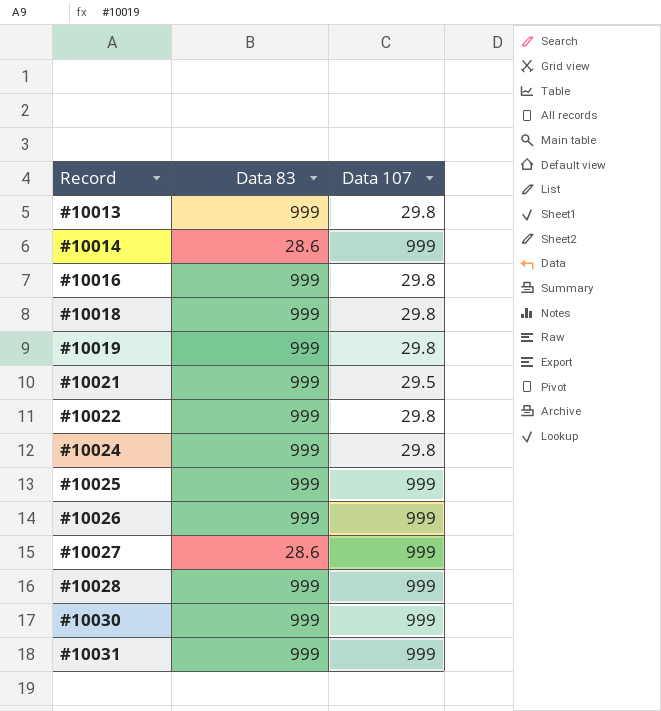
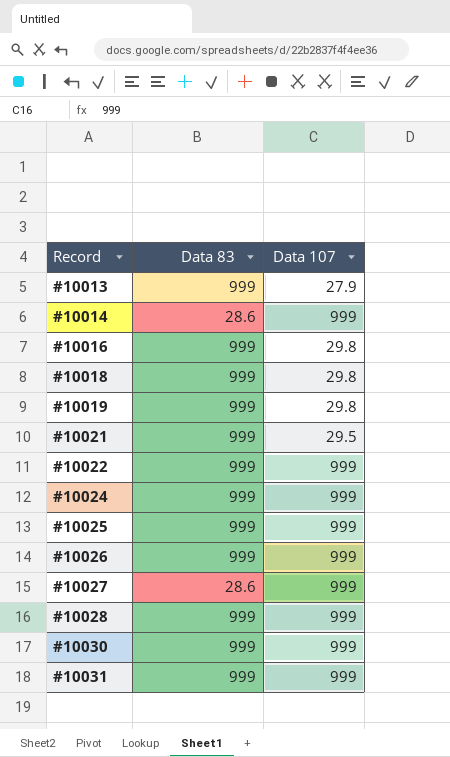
#10013 | Data 107: 29.8 -> 27.9
#10022 | Data 107: 29.8 -> 999
#10024 | Data 107: 29.8 -> 999

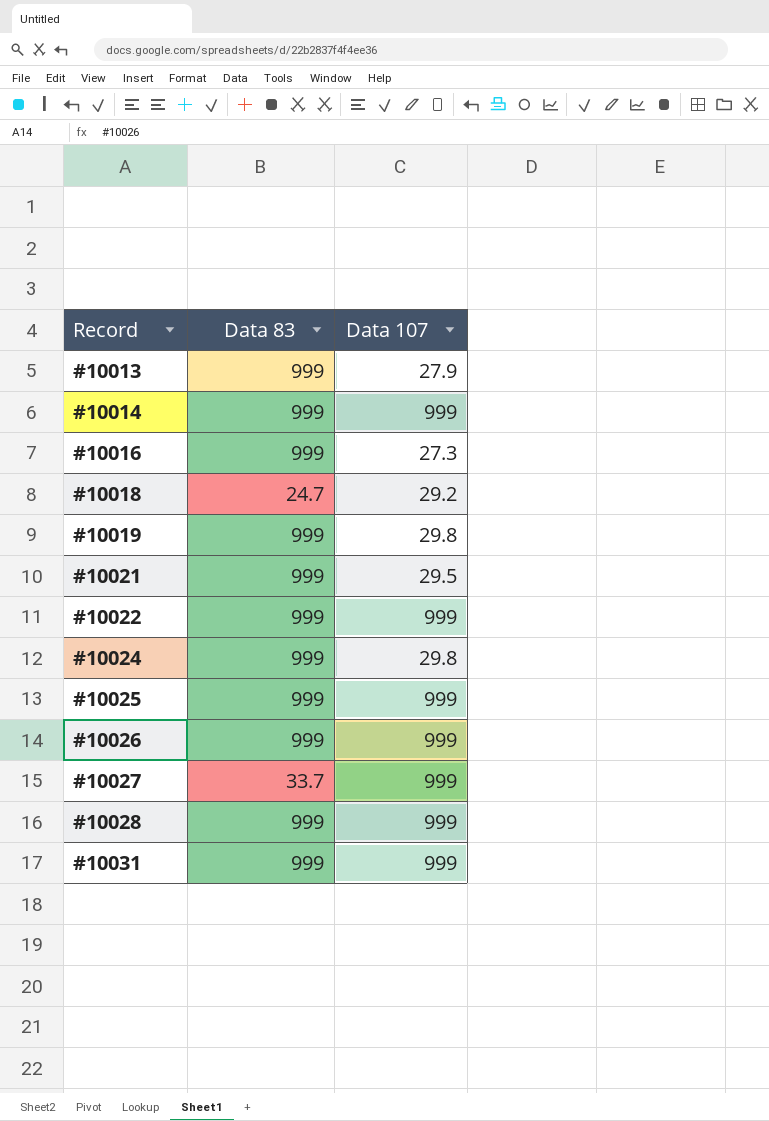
row #10030: 999 | 999 -> none
#10014 | Data 83: 28.6 -> 999
#10016 | Data 107: 29.8 -> 27.3
#10018 | Data 83: 999 -> 24.7
#10018 | Data 107: 29.8 -> 29.2
#10024 | Data 107: 999 -> 29.8
#10027 | Data 83: 28.6 -> 33.7

